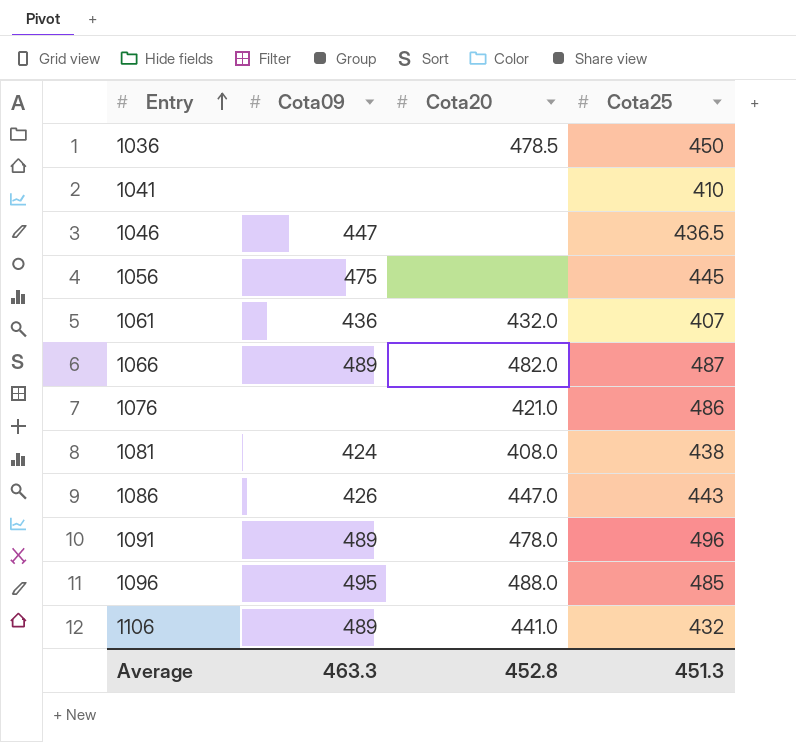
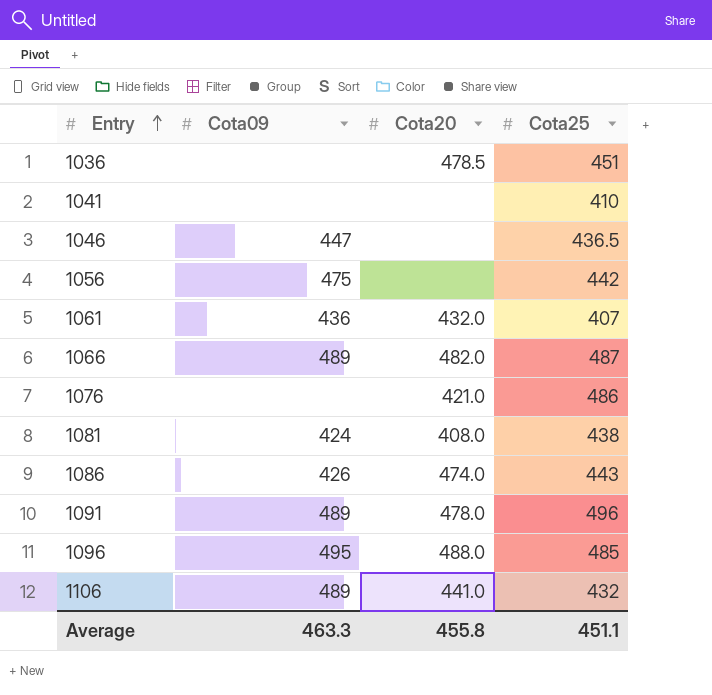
1036 | Cota25: 450 -> 451
1056 | Cota25: 445 -> 442
1086 | Cota20: 447.0 -> 474.0
Average | Cota20: 452.8 -> 455.8
Average | Cota25: 451.3 -> 451.1

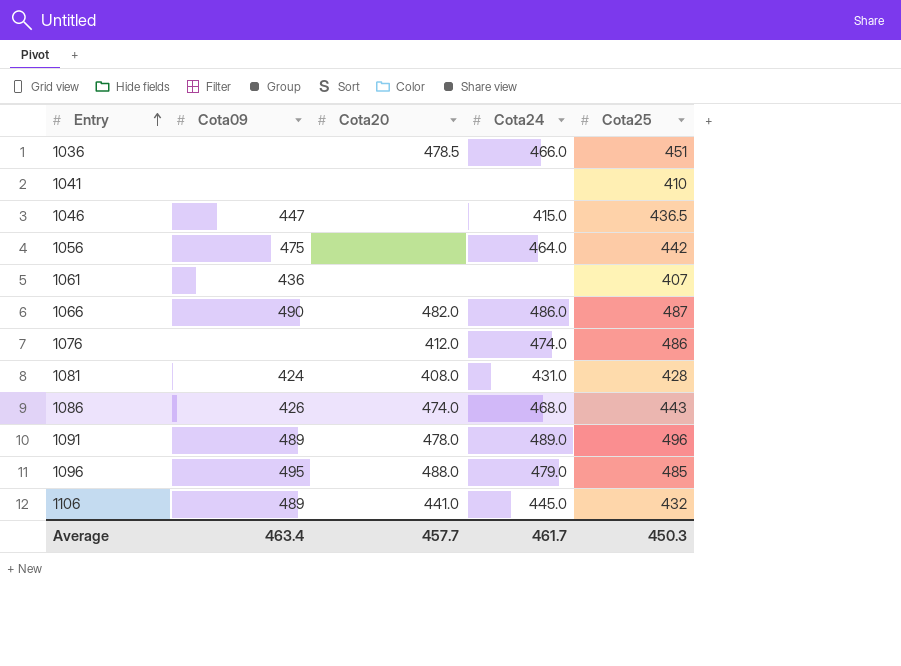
column Cota24 | position: none -> 4
1061 | Cota20: 432.0 -> none
1066 | Cota09: 489 -> 490
1076 | Cota20: 421.0 -> 412.0
1081 | Cota25: 438 -> 428
Average | Cota09: 463.3 -> 463.4
Average | Cota20: 455.8 -> 457.7
Average | Cota25: 451.1 -> 450.3

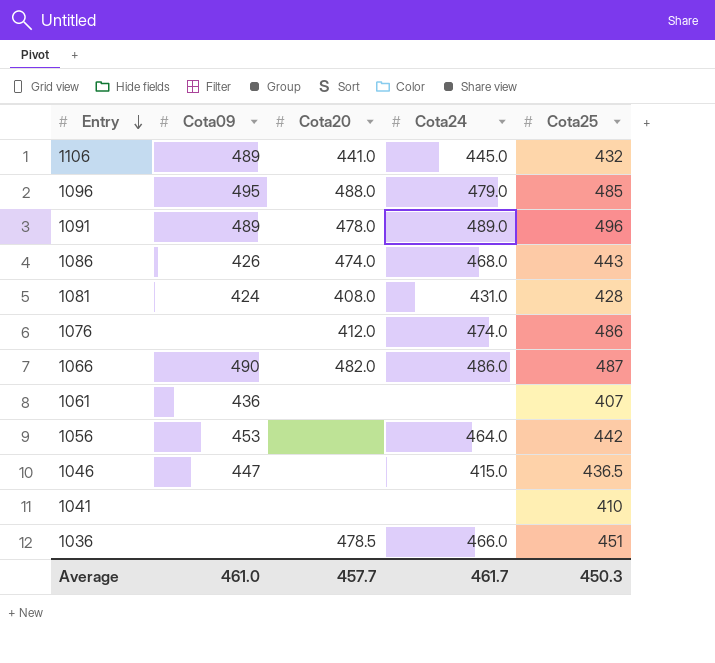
row order: Entry ascending -> Entry descending
1056 | Cota09: 475 -> 453
Average | Cota09: 463.4 -> 461.0

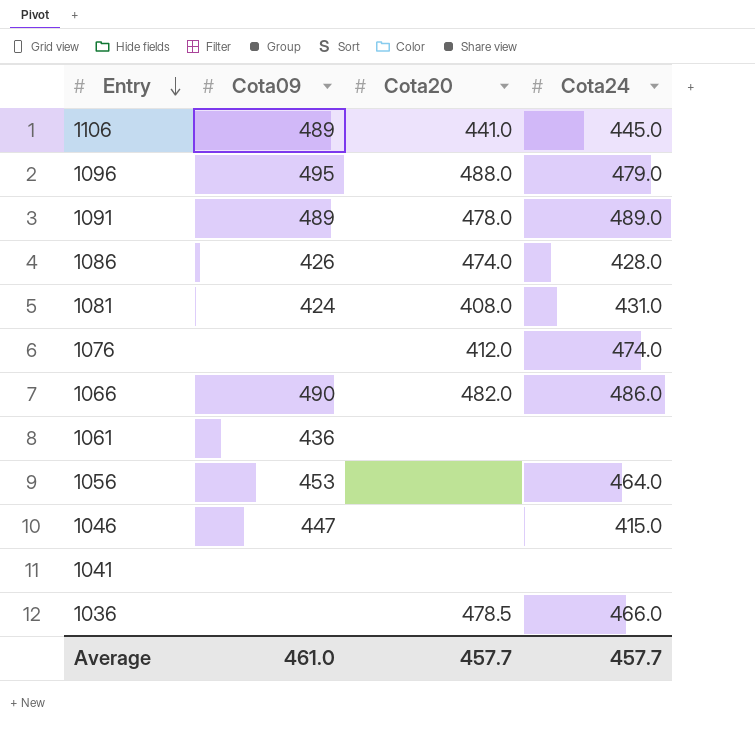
column Cota25 | position: 5 -> none
1086 | Cota24: 468.0 -> 428.0
Average | Cota24: 461.7 -> 457.7

